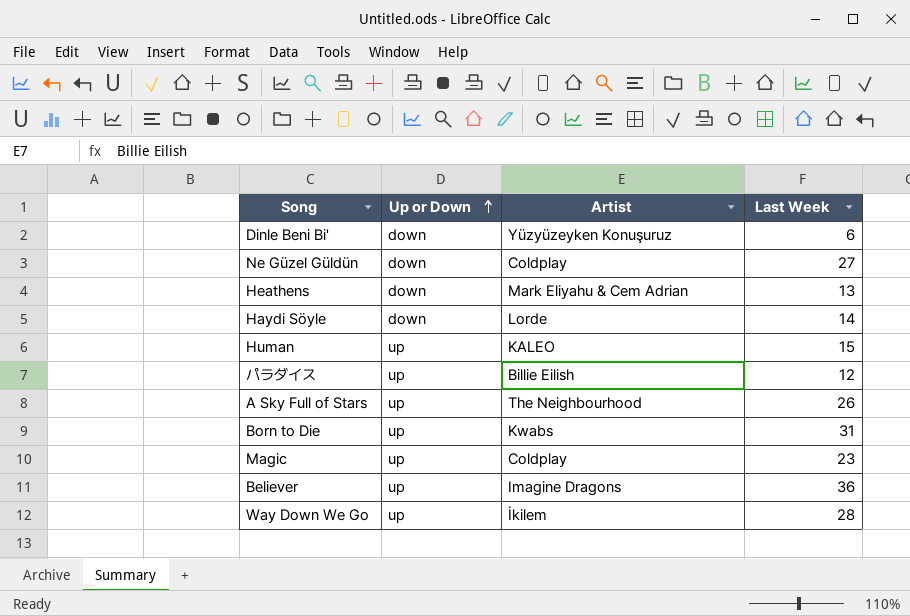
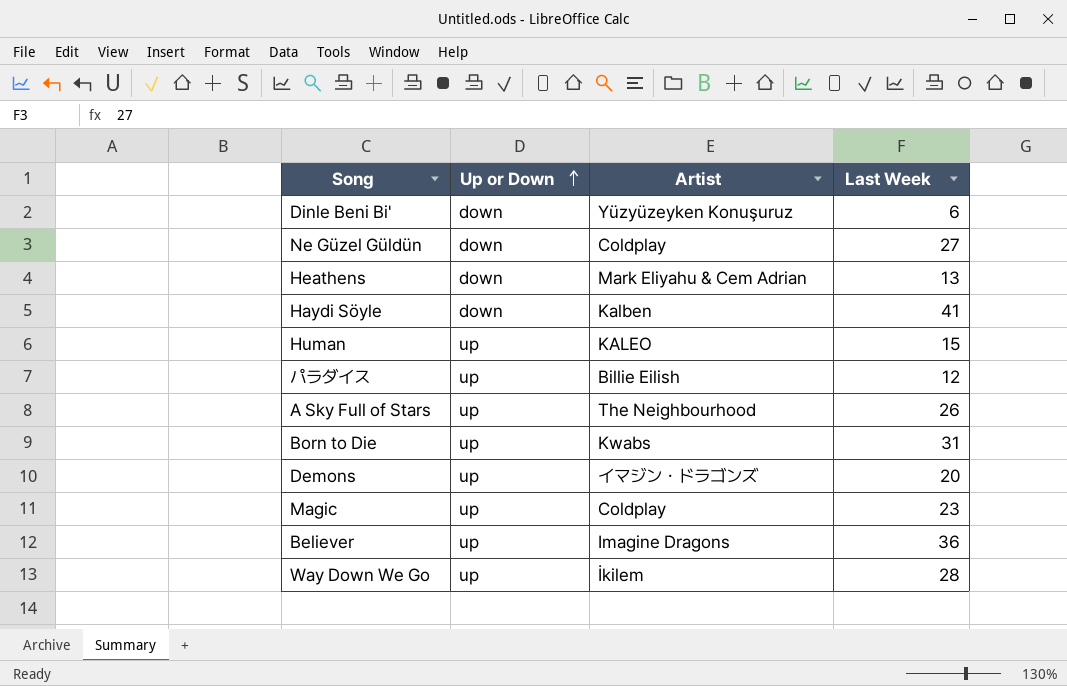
Haydi Söyle | Artist: Lorde -> Kalben
Haydi Söyle | Last Week: 14 -> 41
row Demons: none -> up | イマジン・ドラゴンズ | 20

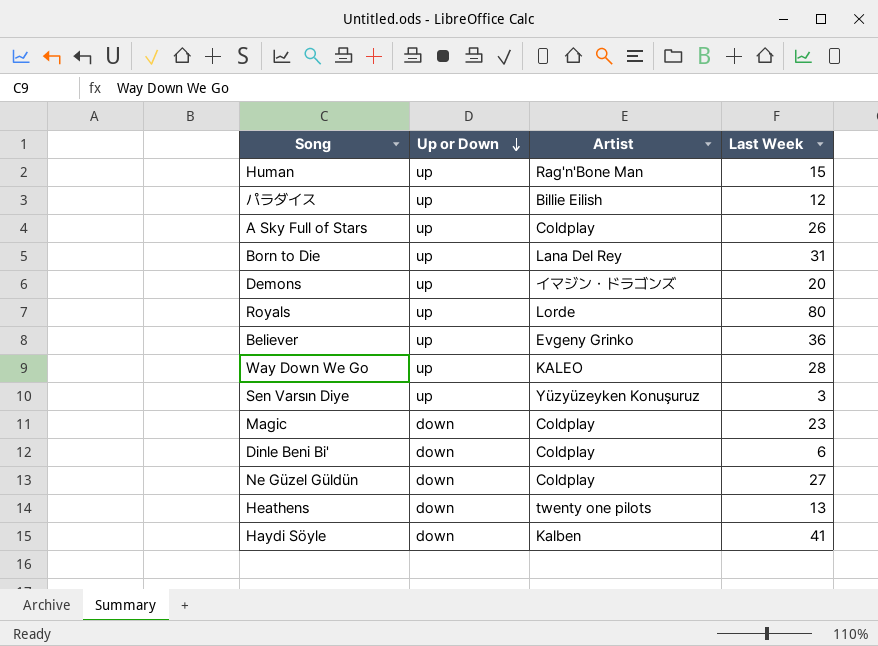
row order: Up or Down ascending -> Up or Down descending
Human | Artist: KALEO -> Rag'n'Bone Man
A Sky Full of Stars | Artist: The Neighbourhood -> Coldplay
Born to Die | Artist: Kwabs -> Lana Del Rey
row Royals: none -> up | Lorde | 80
Believer | Artist: Imagine Dragons -> Evgeny Grinko
Way Down We Go | Artist: İkilem -> KALEO
row Sen Varsın Diye: none -> up | Yüzyüzeyken Konuşuruz | 3
Magic | Up or Down: up -> down
Dinle Beni Bi' | Artist: Yüzyüzeyken Konuşuruz -> Coldplay
Heathens | Artist: Mark Eliyahu & Cem Adrian -> twenty one pilots

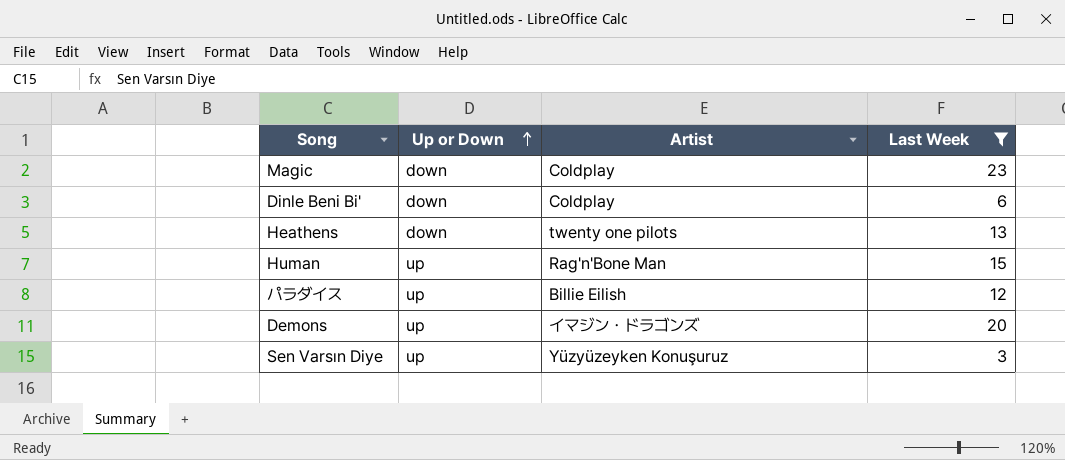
filter: none -> Last Week <= 23
row order: Up or Down descending -> Up or Down ascending

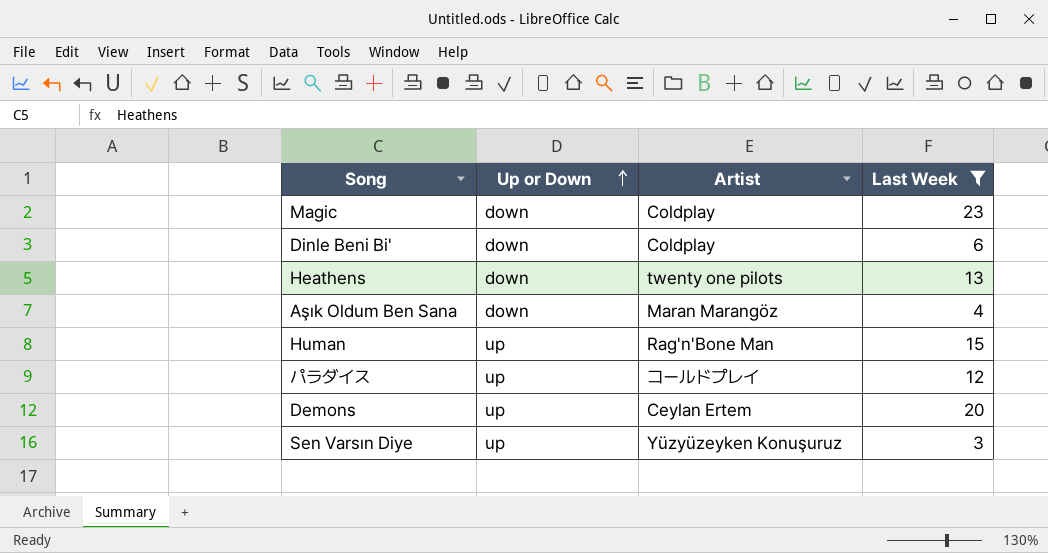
row Aşık Oldum Ben Sana: none -> down | Maran Marangöz | 4
パラダイス | Artist: Billie Eilish -> コールドプレイ
Demons | Artist: イマジン・ドラゴンズ -> Ceylan Ertem

